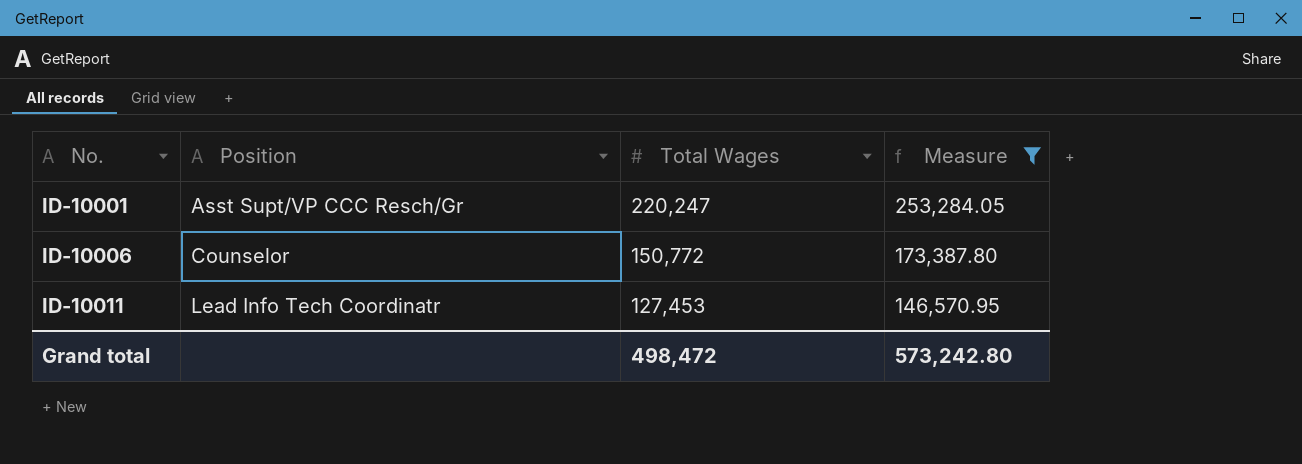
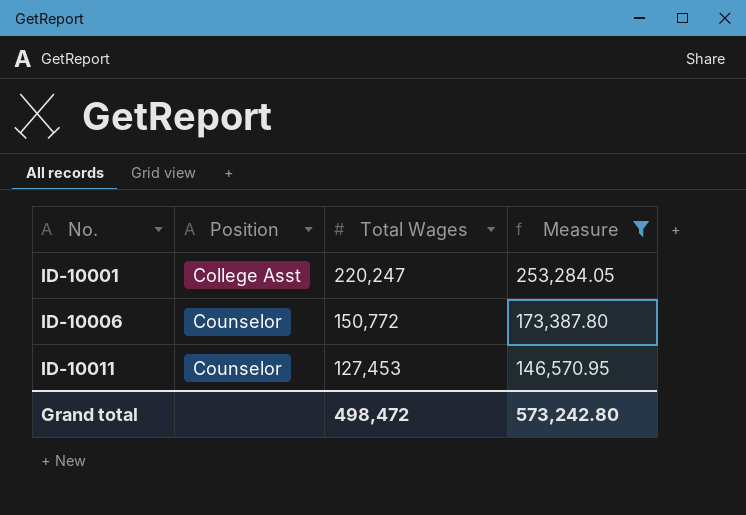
ID-10001 | Position: Asst Supt/VP CCC Resch/Gr -> College Asst
ID-10011 | Position: Lead Info Tech Coordinatr -> Counselor

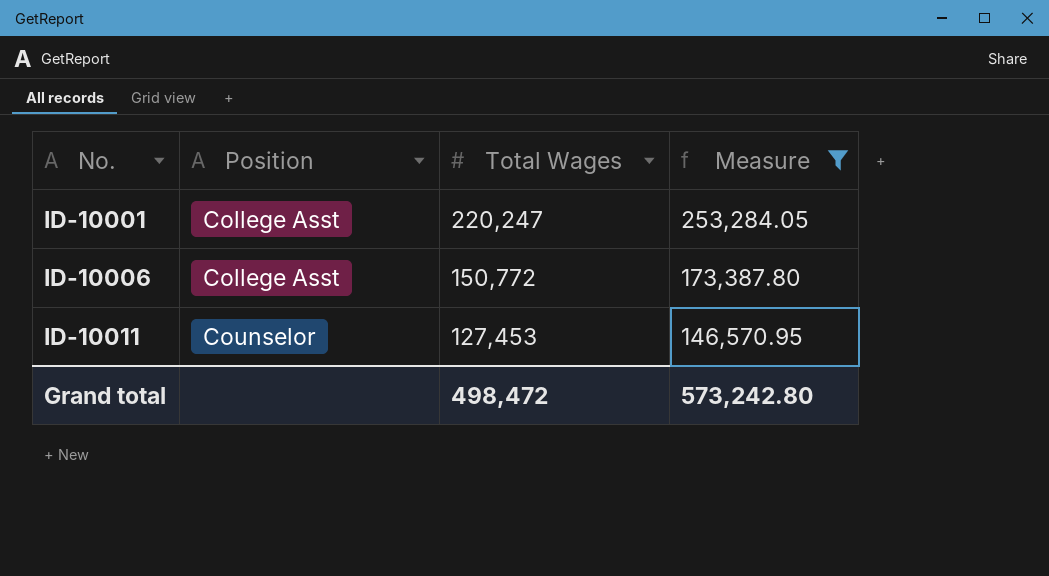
ID-10006 | Position: Counselor -> College Asst

